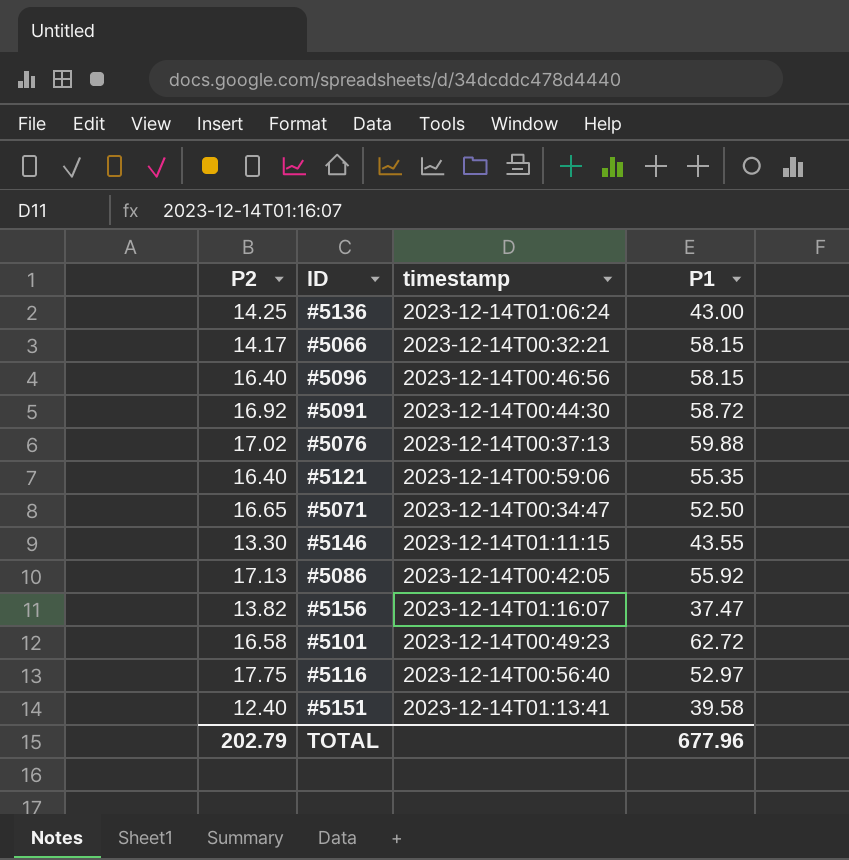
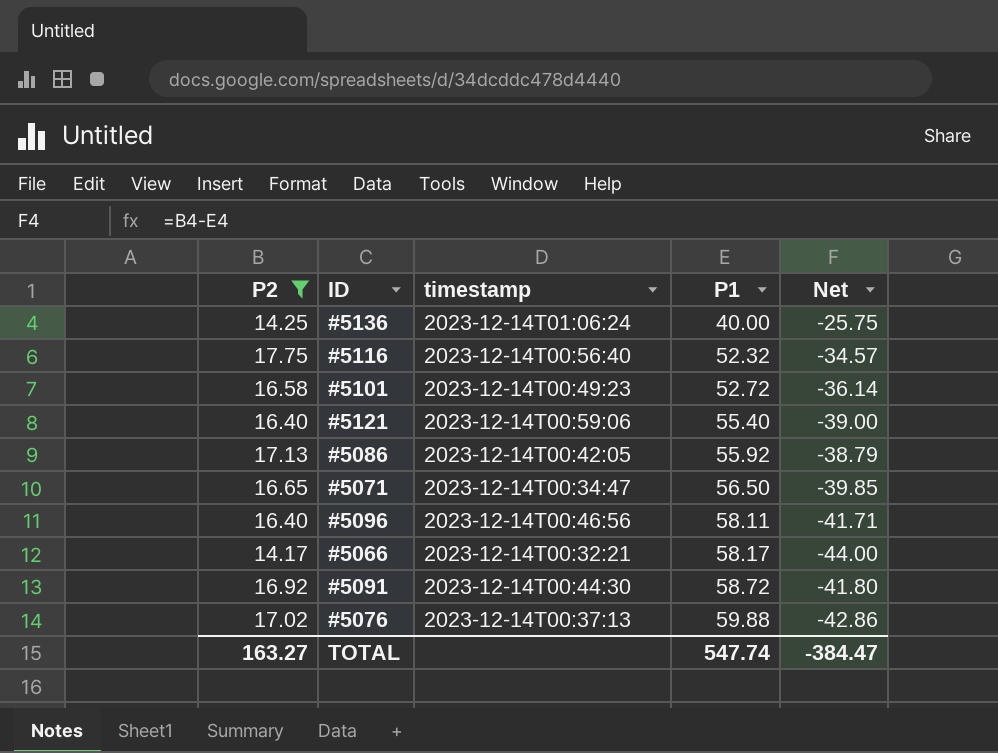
filter: none -> P2 >= 14.17
row order: none -> P1 ascending
column Net | formula: none -> [P2] - [P1]
#5136 | P1: 43.00 -> 40.00
#5116 | P1: 52.97 -> 52.32
#5101 | P1: 62.72 -> 52.72
#5121 | P1: 55.35 -> 55.40
#5071 | P1: 52.50 -> 56.50
#5096 | P1: 58.15 -> 58.11
#5066 | P1: 58.15 -> 58.17
TOTAL | P2: 202.79 -> 163.27
TOTAL | P1: 677.96 -> 547.74

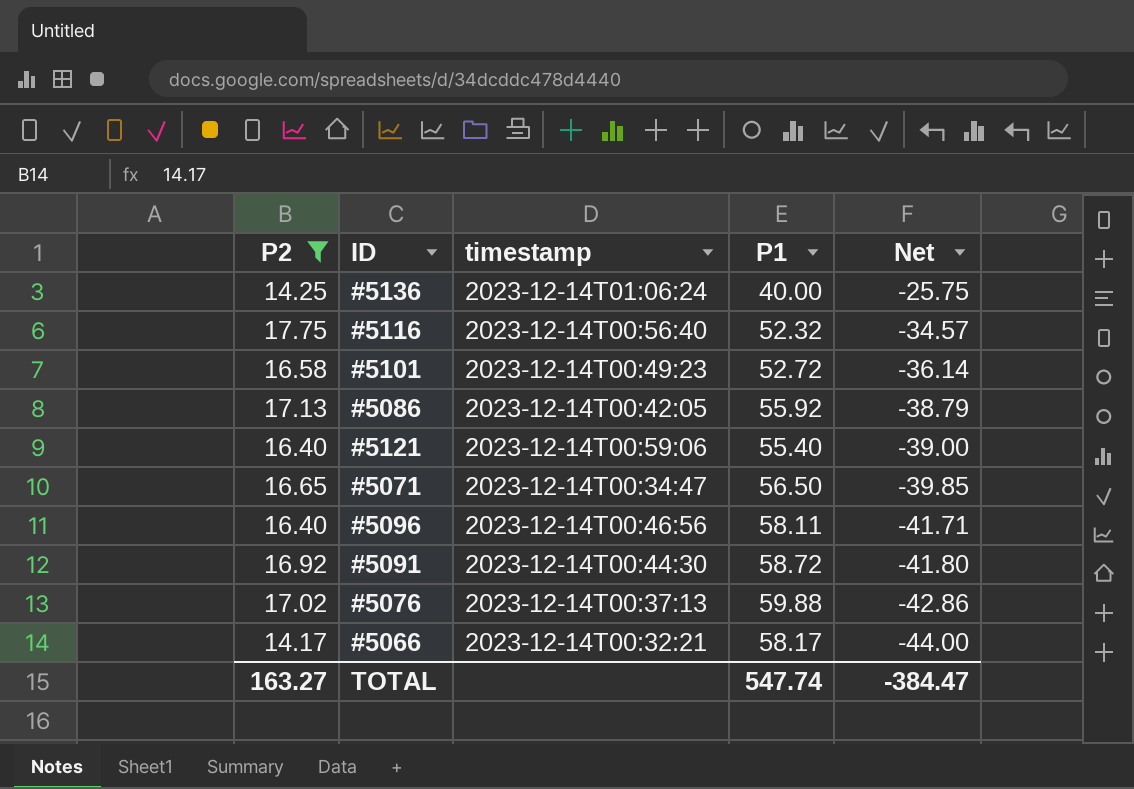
row order: P1 ascending -> Net descending

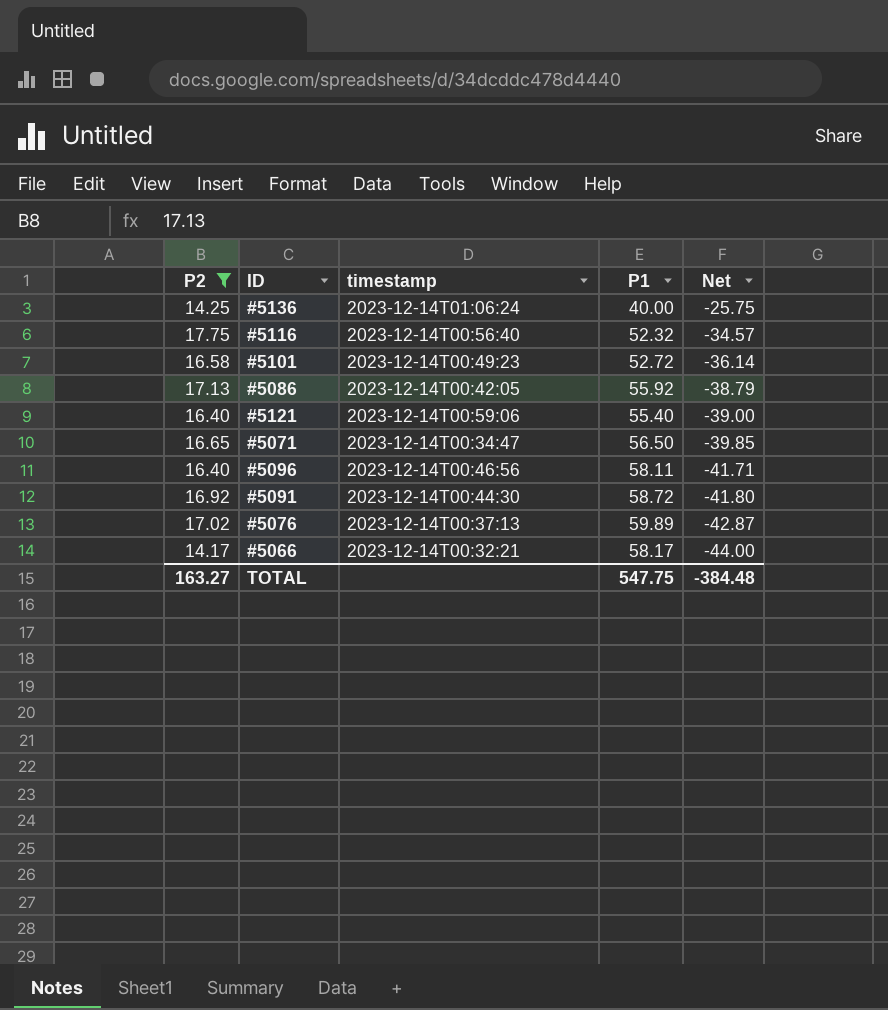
#5076 | P1: 59.88 -> 59.89
#5076 | Net: -42.86 -> -42.87
TOTAL | P1: 547.74 -> 547.75
TOTAL | Net: -384.47 -> -384.48

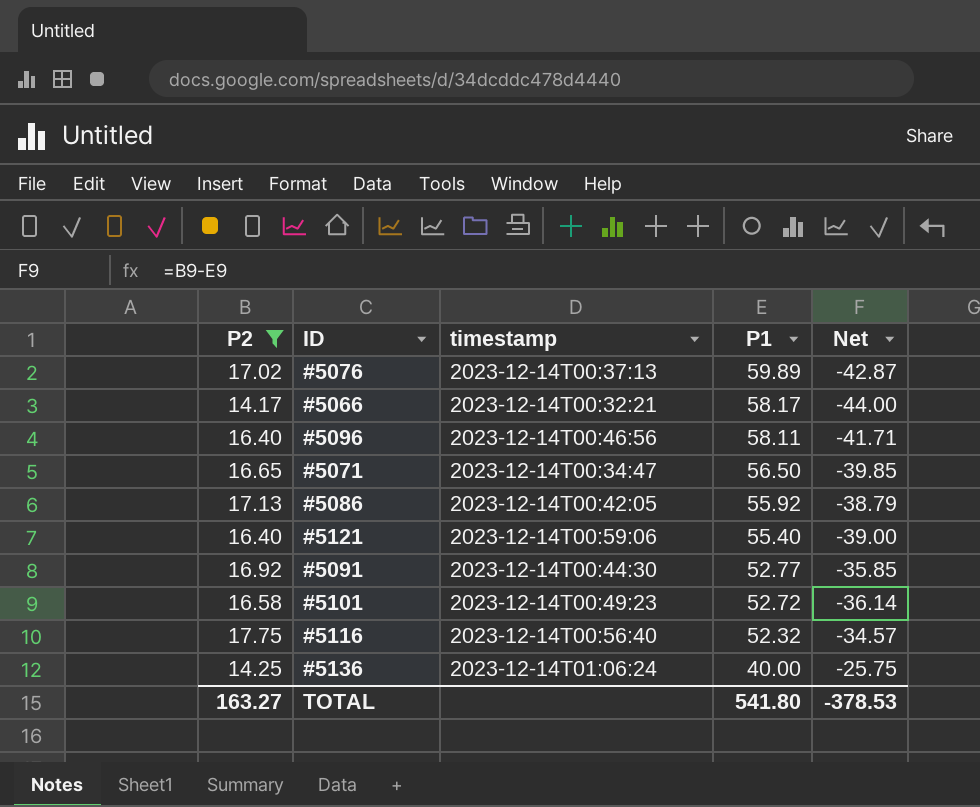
row order: Net descending -> P1 descending
#5091 | P1: 58.72 -> 52.77
#5091 | Net: -41.80 -> -35.85
TOTAL | P1: 547.75 -> 541.80
TOTAL | Net: -384.48 -> -378.53

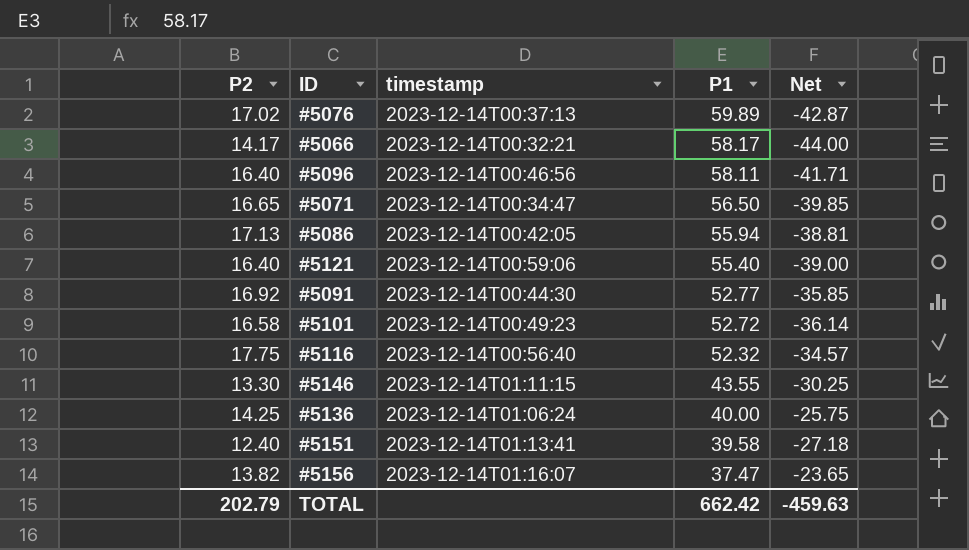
filter: P2 >= 14.17 -> none
#5086 | P1: 55.92 -> 55.94
#5086 | Net: -38.79 -> -38.81
TOTAL | P2: 163.27 -> 202.79
TOTAL | P1: 541.80 -> 662.42
TOTAL | Net: -378.53 -> -459.63

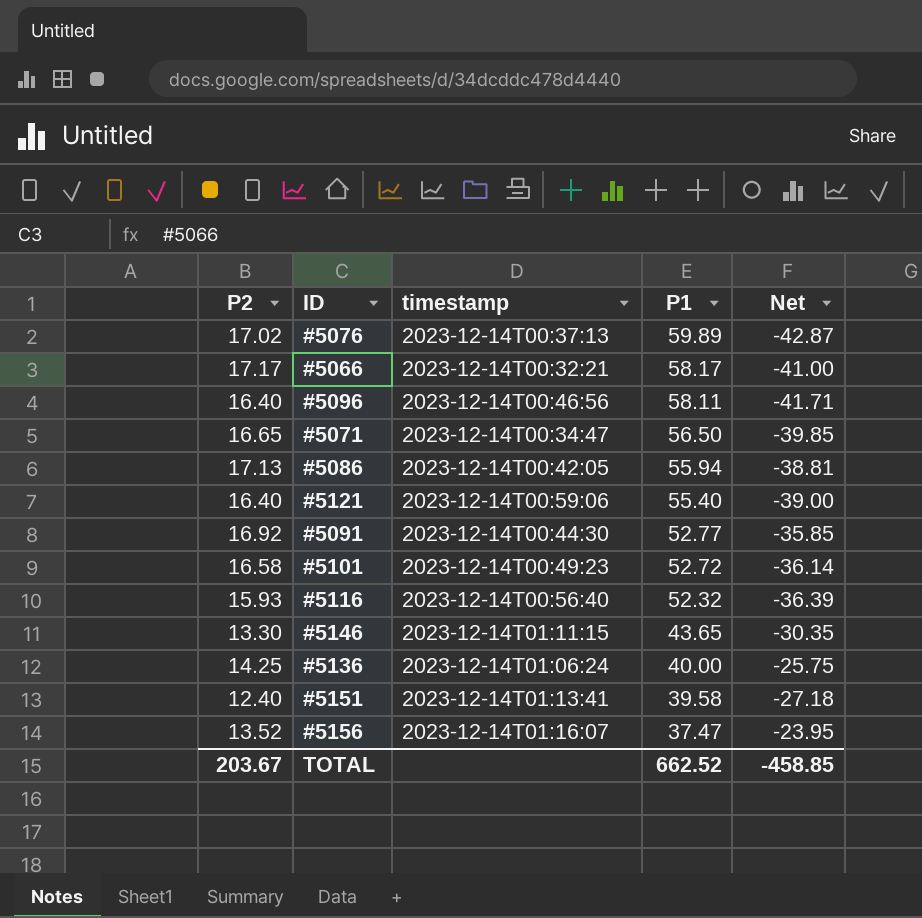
#5066 | P2: 14.17 -> 17.17
#5066 | Net: -44.00 -> -41.00
#5116 | P2: 17.75 -> 15.93
#5116 | Net: -34.57 -> -36.39
#5146 | P1: 43.55 -> 43.65
#5146 | Net: -30.25 -> -30.35
#5156 | P2: 13.82 -> 13.52
#5156 | Net: -23.65 -> -23.95
TOTAL | P2: 202.79 -> 203.67
TOTAL | P1: 662.42 -> 662.52
TOTAL | Net: -459.63 -> -458.85

